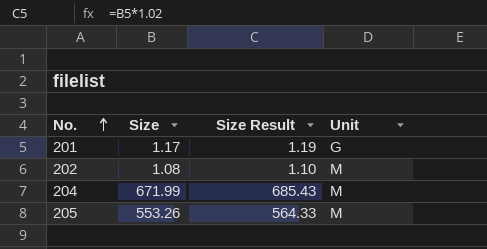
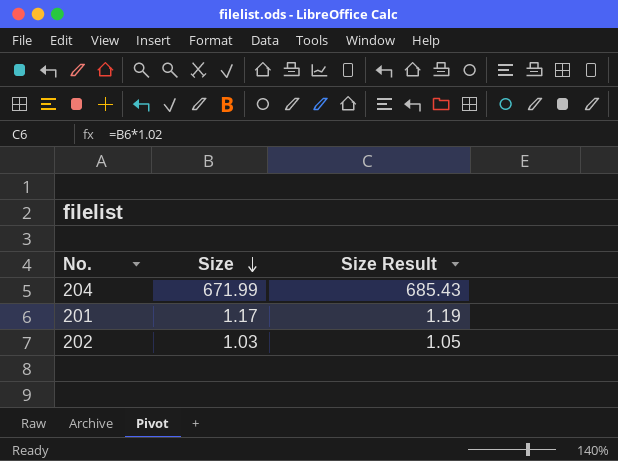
row order: No. ascending -> Size descending
column Unit | position: 4 -> none
row 205: 553.26 | 564.33 | M -> none
202 | Size: 1.08 -> 1.03
202 | Size Result: 1.10 -> 1.05

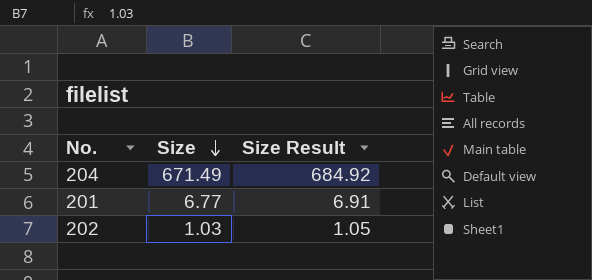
204 | Size: 671.99 -> 671.49
204 | Size Result: 685.43 -> 684.92
201 | Size: 1.17 -> 6.77
201 | Size Result: 1.19 -> 6.91

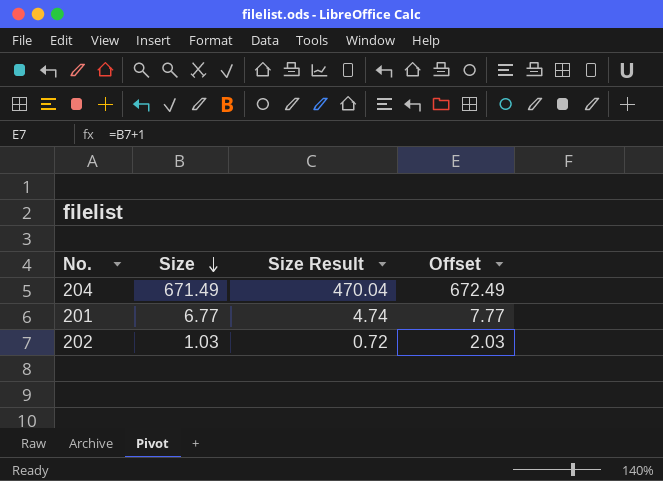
column Size Result | formula: [Size] * 1.02 -> [Size] * 0.7
column Offset | formula: none -> [Size] + 1

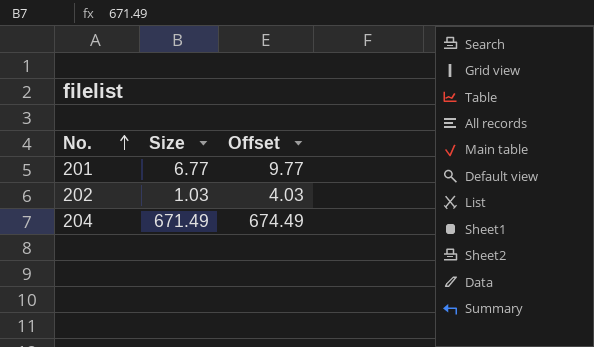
row order: Size descending -> No. ascending
column Size Result | formula: [Size] * 0.7 -> none
column Offset | formula: [Size] + 1 -> [Size] + 3

